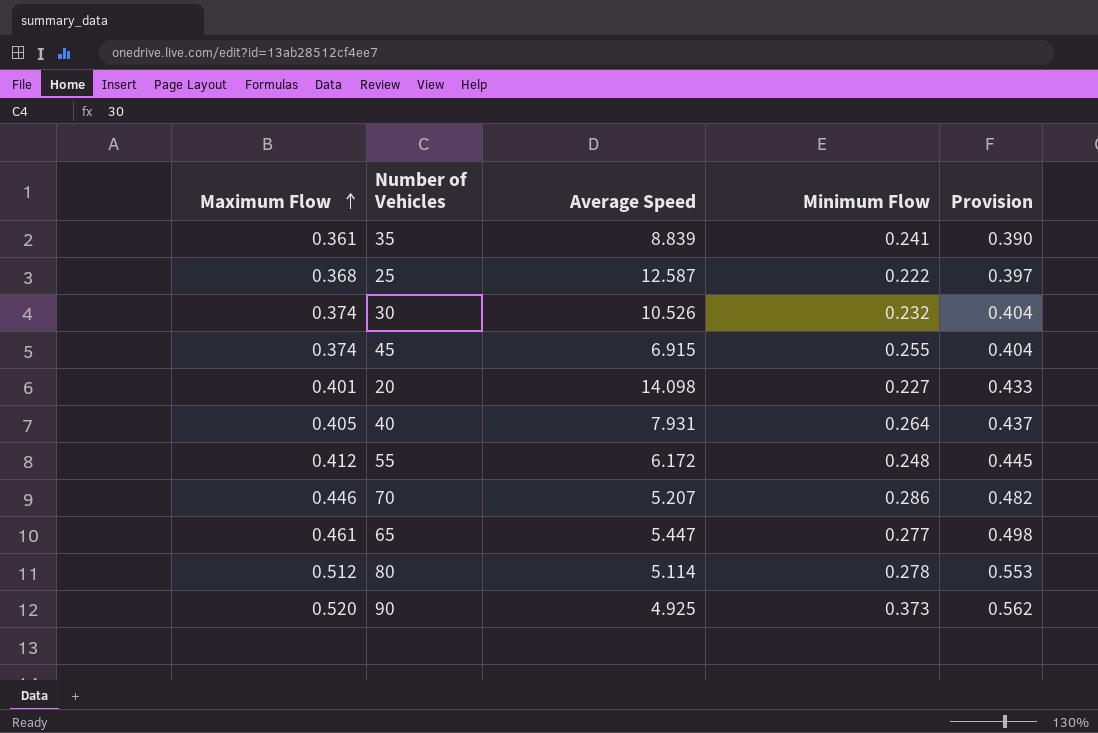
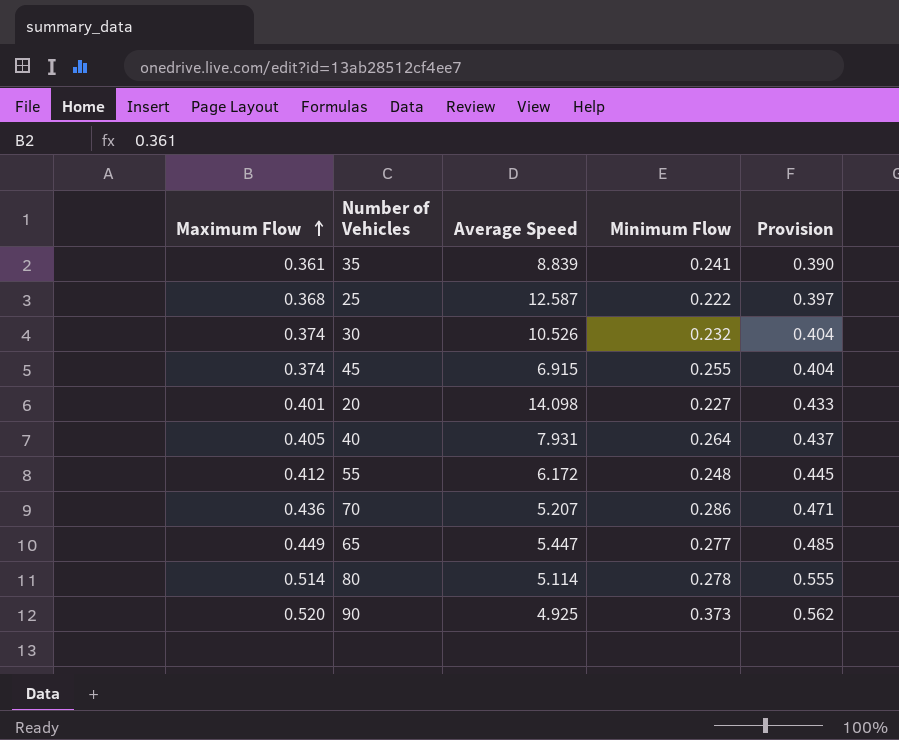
70 | Maximum Flow: 0.446 -> 0.436
70 | Provision: 0.482 -> 0.471
65 | Maximum Flow: 0.461 -> 0.449
65 | Provision: 0.498 -> 0.485
80 | Maximum Flow: 0.512 -> 0.514
80 | Provision: 0.553 -> 0.555

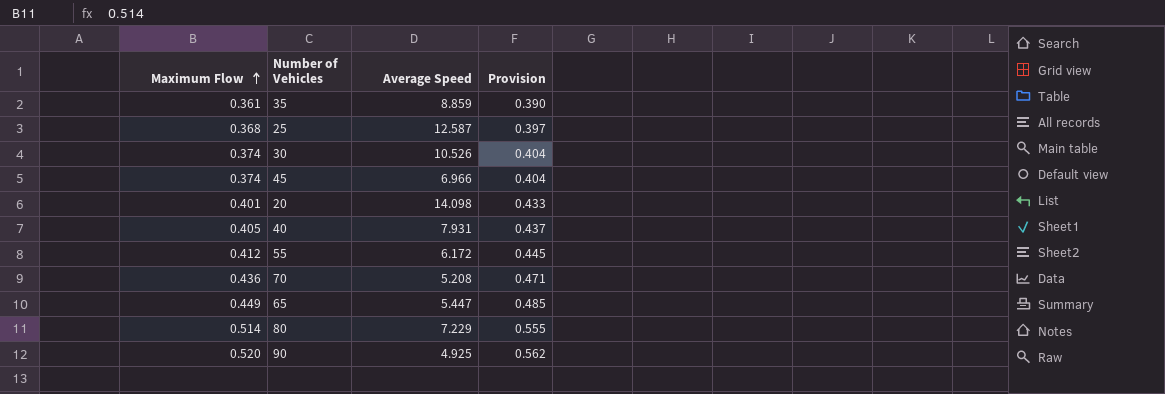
column Minimum Flow | position: 4 -> none
35 | Average Speed: 8.839 -> 8.859
45 | Average Speed: 6.915 -> 6.966
70 | Average Speed: 5.207 -> 5.208
80 | Average Speed: 5.114 -> 7.229

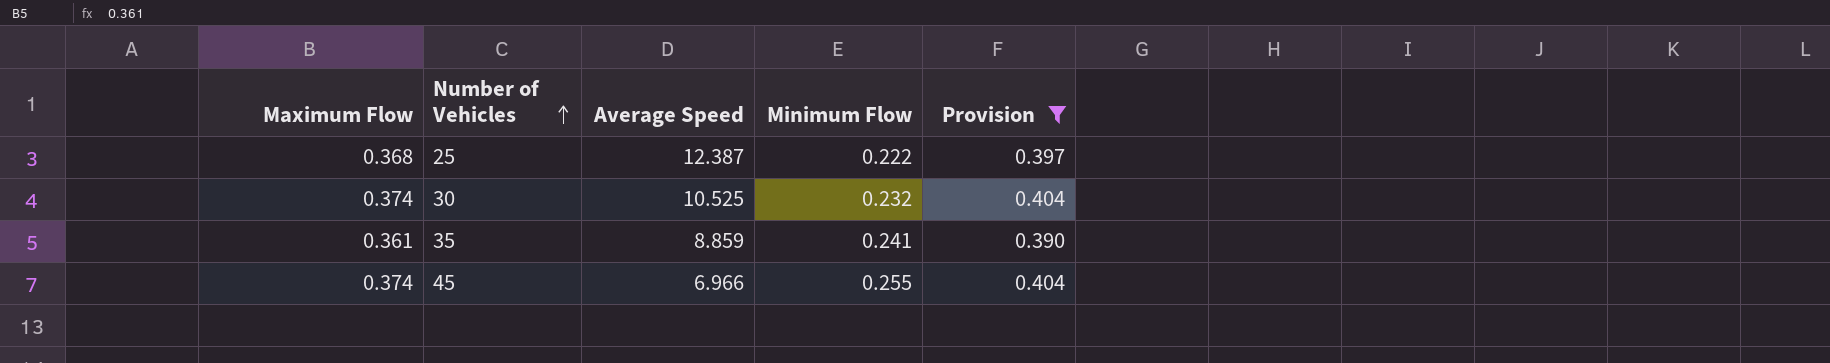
filter: none -> Provision <= 0.404
row order: Maximum Flow ascending -> Number of Vehicles ascending
column Minimum Flow | position: none -> 4
25 | Average Speed: 12.587 -> 12.387
30 | Average Speed: 10.526 -> 10.525

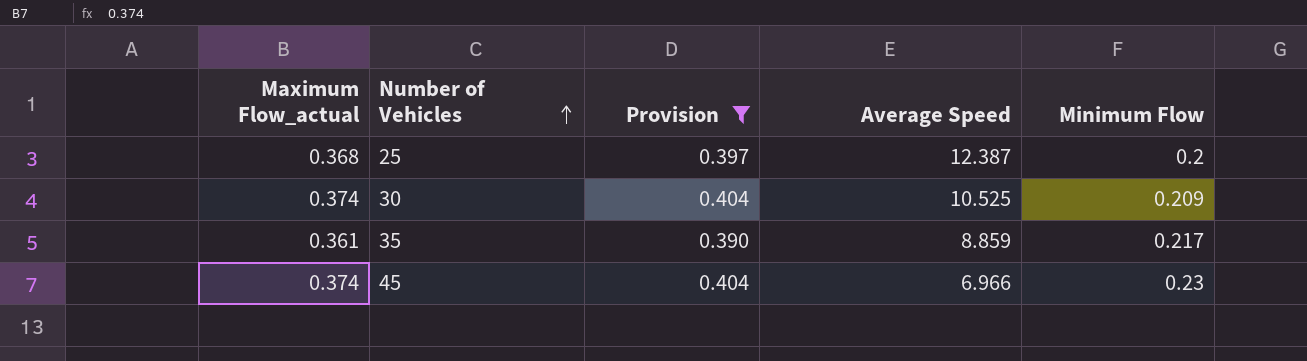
column name: Maximum Flow -> Maximum Flow_actual
column Provision | position: 5 -> 3
25 | Minimum Flow: 0.222 -> 0.2
30 | Minimum Flow: 0.232 -> 0.209
35 | Minimum Flow: 0.241 -> 0.217
45 | Minimum Flow: 0.255 -> 0.23

